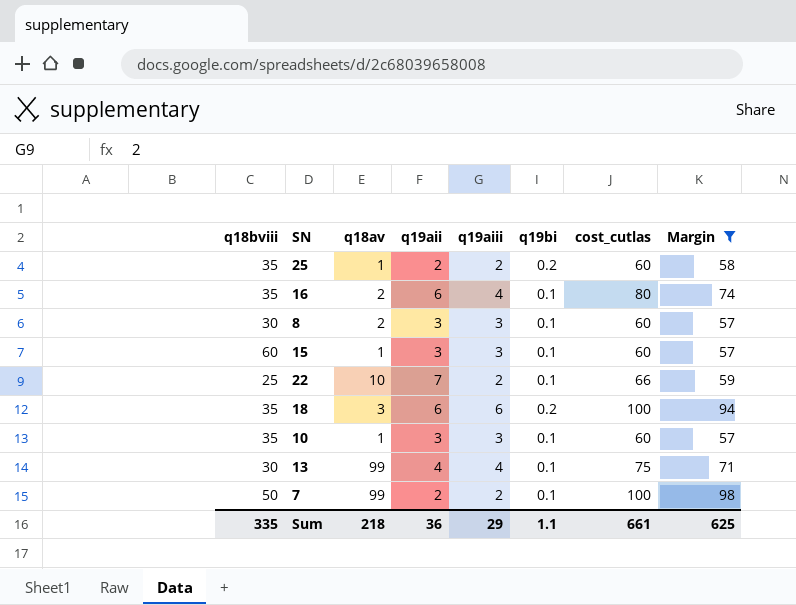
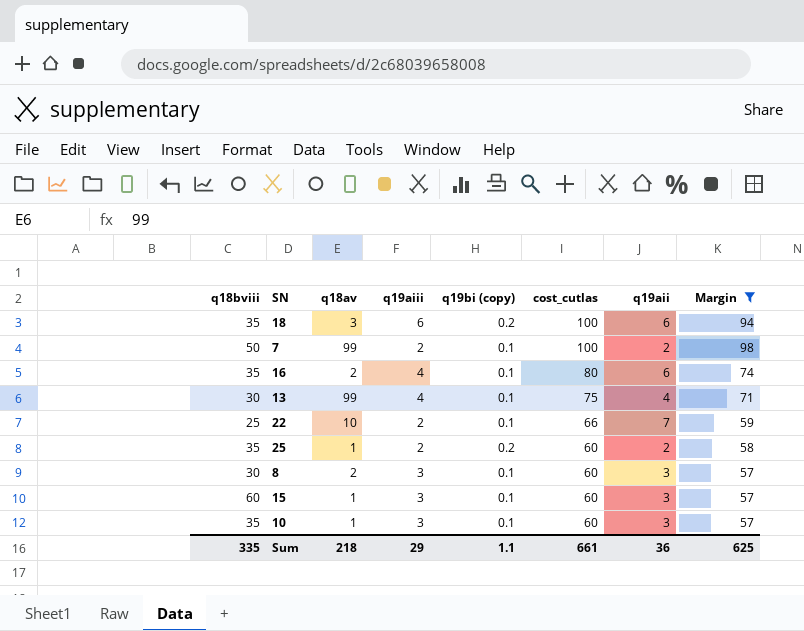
row order: none -> cost_cutlas descending
column name: q19bi -> q19bi (copy)
column q19aii | position: 4 -> 7

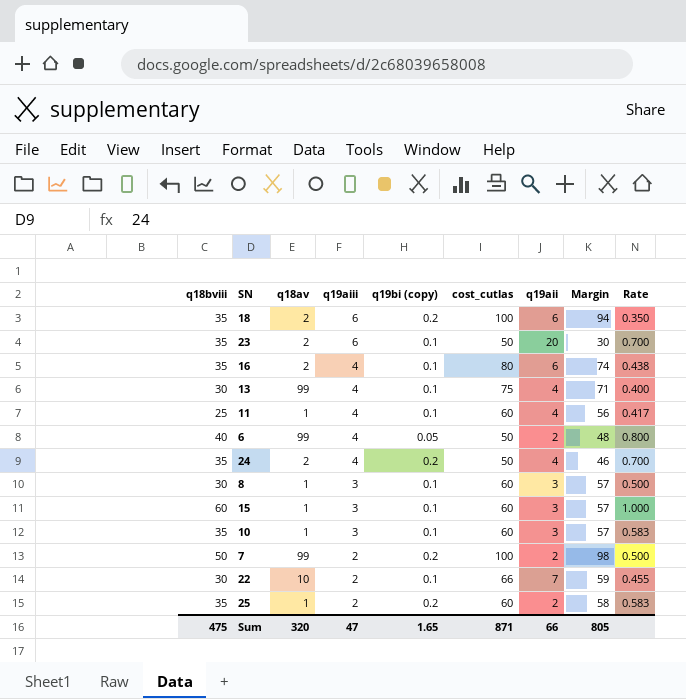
filter: Margin >= 57 -> none
row order: cost_cutlas descending -> q19aiii descending
column Rate | formula: none -> [q18bviii] / [cost_cutlas]
18 | q18av: 3 -> 2
8 | q18av: 2 -> 1
7 | q19bi (copy): 0.1 -> 0.2
22 | q18bviii: 25 -> 30
Sum | q18bviii: 335 -> 475
Sum | q18av: 218 -> 320
Sum | q19aiii: 29 -> 47
Sum | q19bi (copy): 1.1 -> 1.65
Sum | cost_cutlas: 661 -> 871
Sum | q19aii: 36 -> 66
Sum | Margin: 625 -> 805

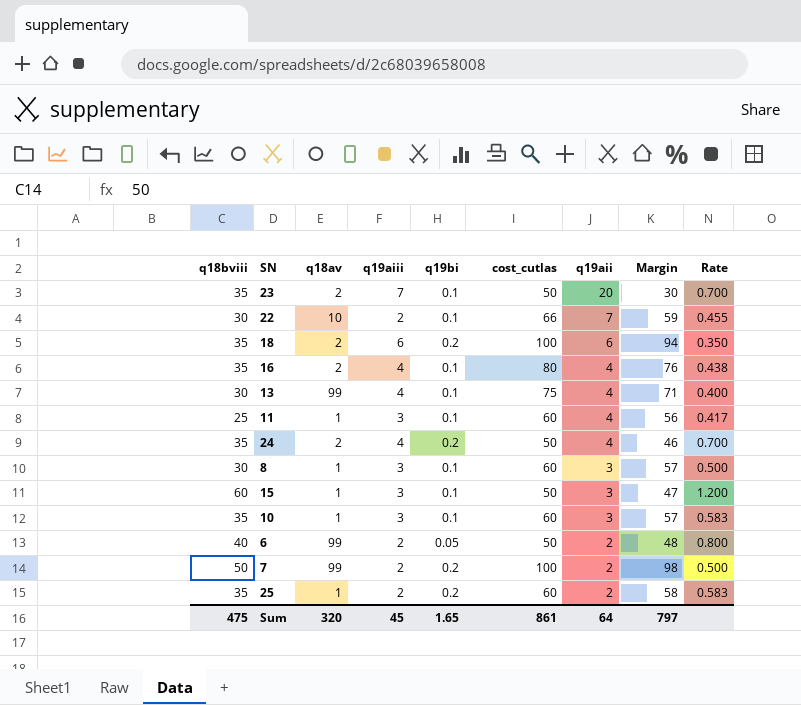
row order: q19aiii descending -> q19aii descending
column name: q19bi (copy) -> q19bi
23 | q19aiii: 6 -> 7
16 | q19aii: 6 -> 4
16 | Margin: 74 -> 76
11 | q19aiii: 4 -> 3
15 | cost_cutlas: 60 -> 50
15 | Margin: 57 -> 47
15 | Rate: 1.000 -> 1.200
6 | q19aiii: 4 -> 2
Sum | q19aiii: 47 -> 45
Sum | cost_cutlas: 871 -> 861
Sum | q19aii: 66 -> 64
Sum | Margin: 805 -> 797

